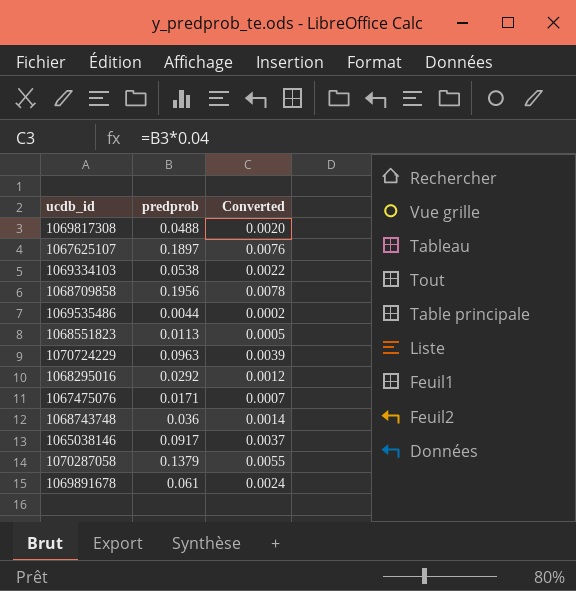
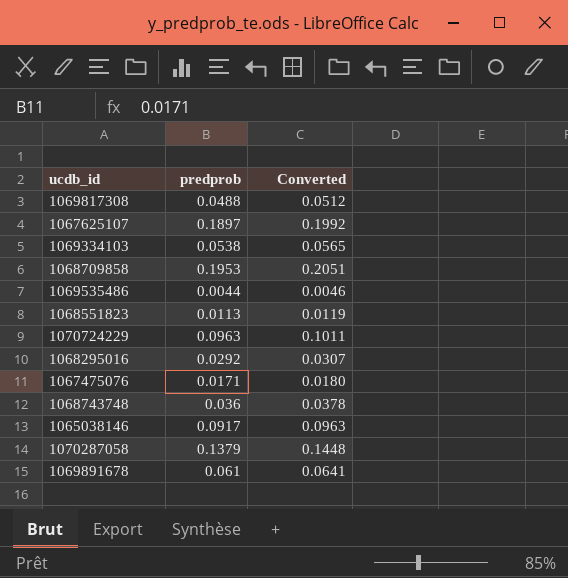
column Converted | formula: [predprob] * 0.04 -> [predprob] * 1.05
1068709858 | predprob: 0.1956 -> 0.1953

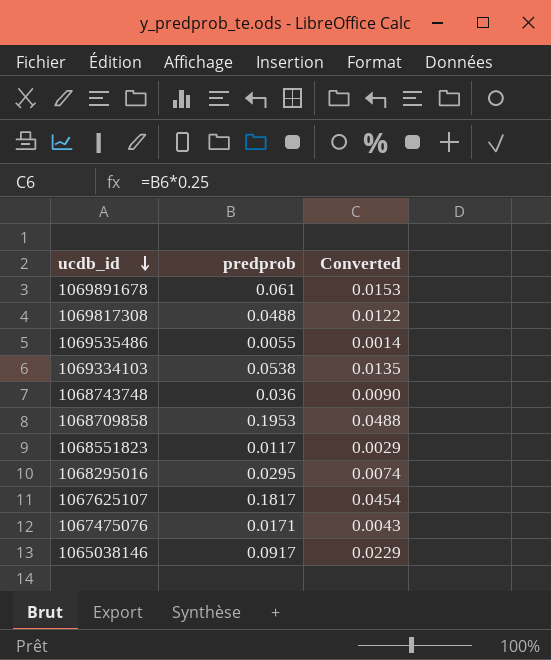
row order: none -> ucdb_id descending
column Converted | formula: [predprob] * 1.05 -> [predprob] * 0.25
row 1070724229: 0.0963 | 0.1011 -> none
row 1070287058: 0.1379 | 0.1448 -> none
1069535486 | predprob: 0.0044 -> 0.0055
1068551823 | predprob: 0.0113 -> 0.0117
1068295016 | predprob: 0.0292 -> 0.0295
1067625107 | predprob: 0.1897 -> 0.1817

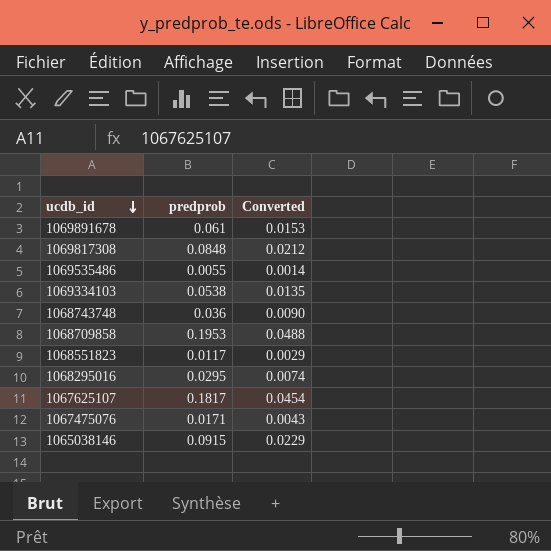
1069817308 | predprob: 0.0488 -> 0.0848
1069817308 | Converted: 0.0122 -> 0.0212
1065038146 | predprob: 0.0917 -> 0.0915

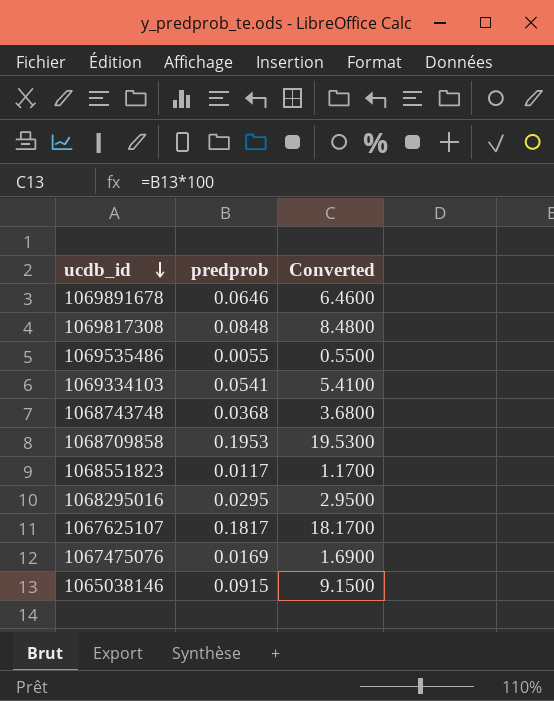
column Converted | formula: [predprob] * 0.25 -> [predprob] * 100
1069891678 | predprob: 0.061 -> 0.0646
1069334103 | predprob: 0.0538 -> 0.0541
1068743748 | predprob: 0.036 -> 0.0368
1067475076 | predprob: 0.0171 -> 0.0169

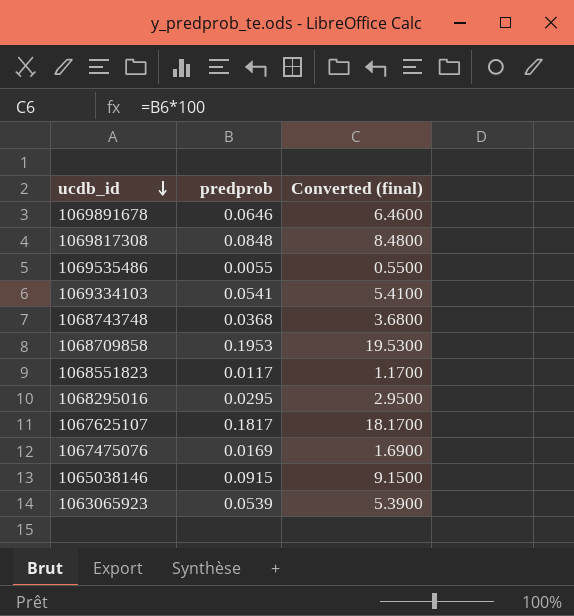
column name: Converted -> Converted (final)
row 1063065923: none -> 0.0539 | 5.3900

